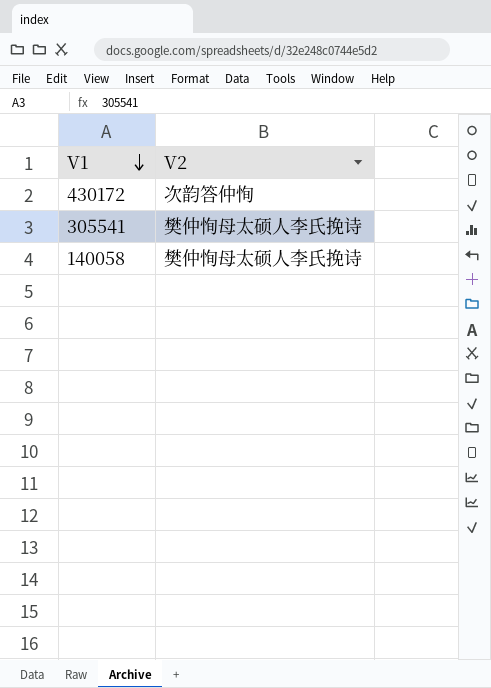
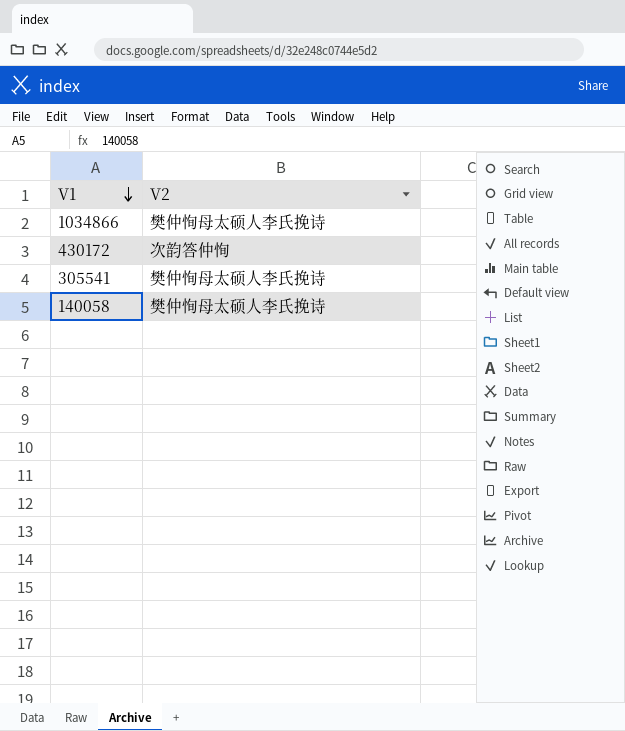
row 1034866: none -> 樊仲恂母太硕人李氏挽诗

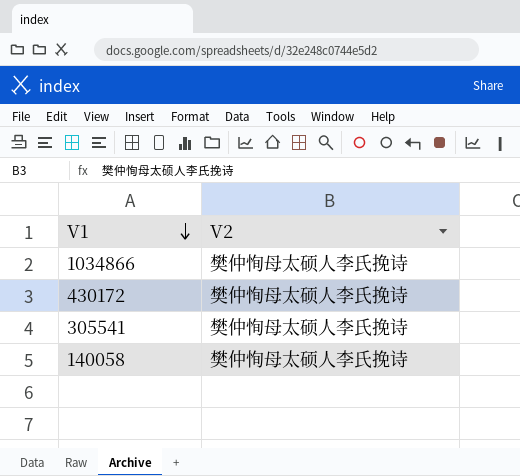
430172 | V2: 次韵答仲恂 -> 樊仲恂母太硕人李氏挽诗

